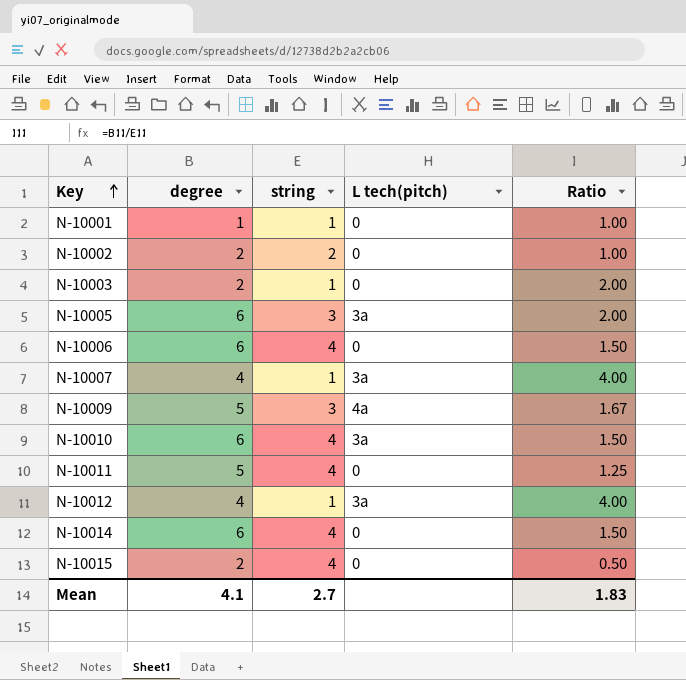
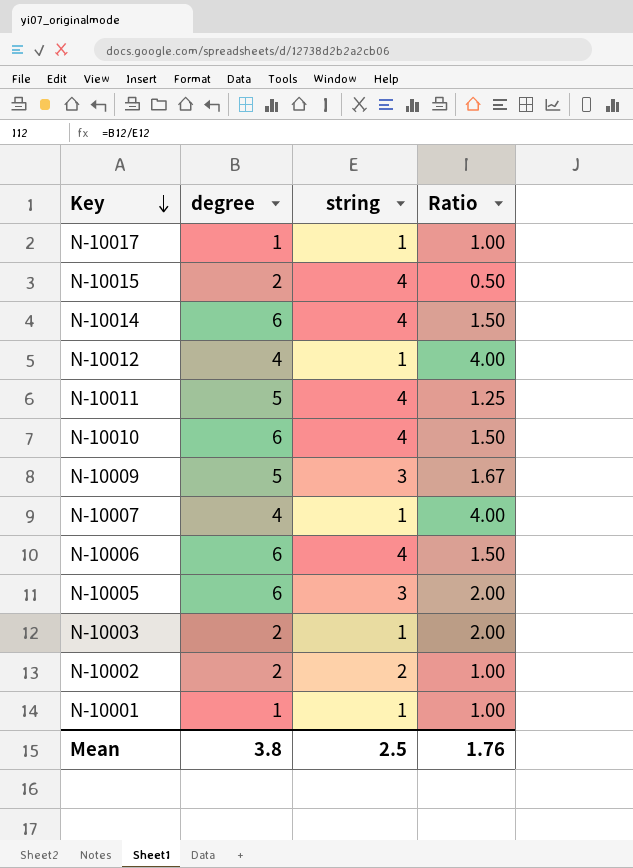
row order: Key ascending -> Key descending
column L tech(pitch) | position: 4 -> none
row N-10017: none -> 1 | 1 | 1.00
Mean | degree: 4.1 -> 3.8
Mean | string: 2.7 -> 2.5
Mean | Ratio: 1.83 -> 1.76

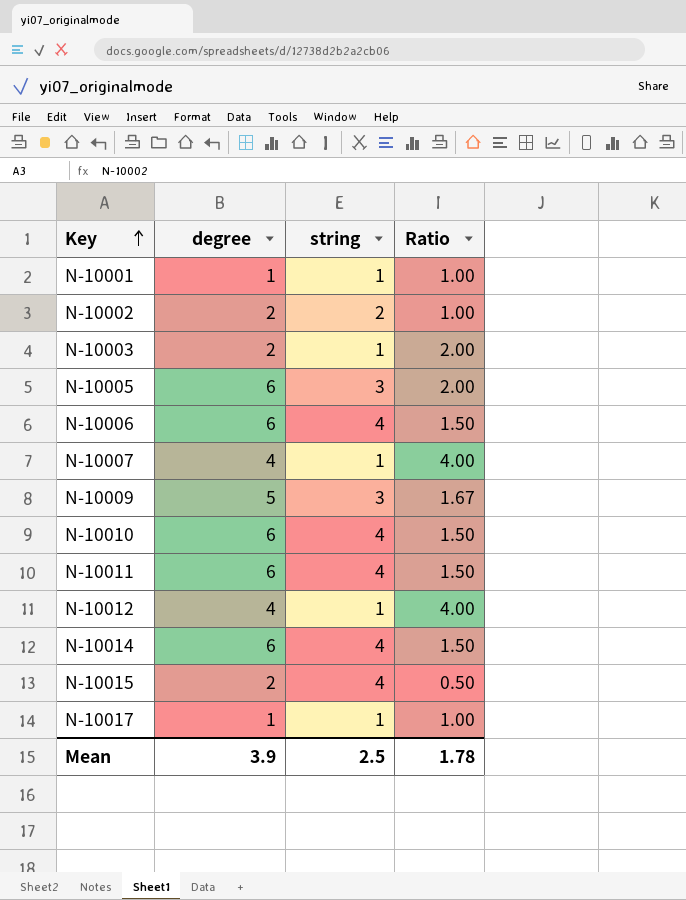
row order: Key descending -> Key ascending
N-10011 | degree: 5 -> 6
N-10011 | Ratio: 1.25 -> 1.50
Mean | degree: 3.8 -> 3.9
Mean | Ratio: 1.76 -> 1.78

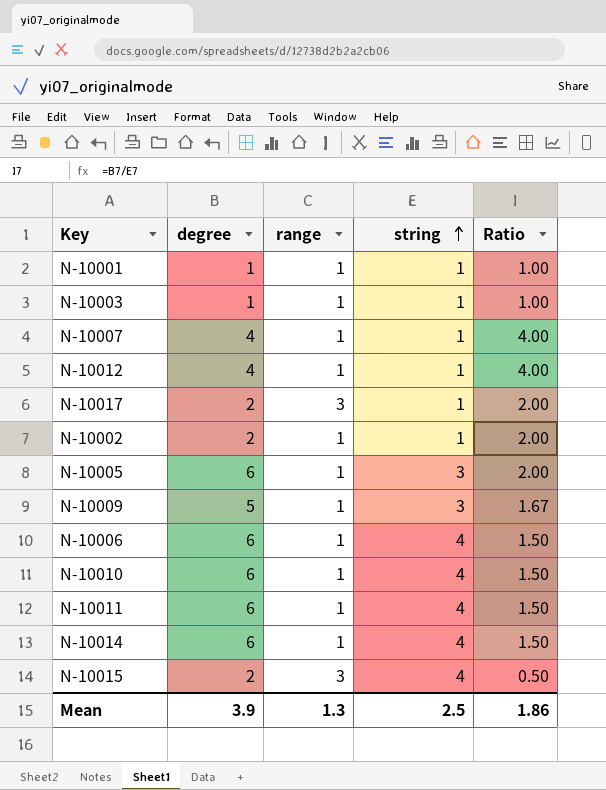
row order: Key ascending -> string ascending
column range | position: none -> 3
N-10003 | degree: 2 -> 1
N-10003 | Ratio: 2.00 -> 1.00
N-10017 | degree: 1 -> 2
N-10017 | Ratio: 1.00 -> 2.00
N-10002 | string: 2 -> 1
N-10002 | Ratio: 1.00 -> 2.00
Mean | Ratio: 1.78 -> 1.86

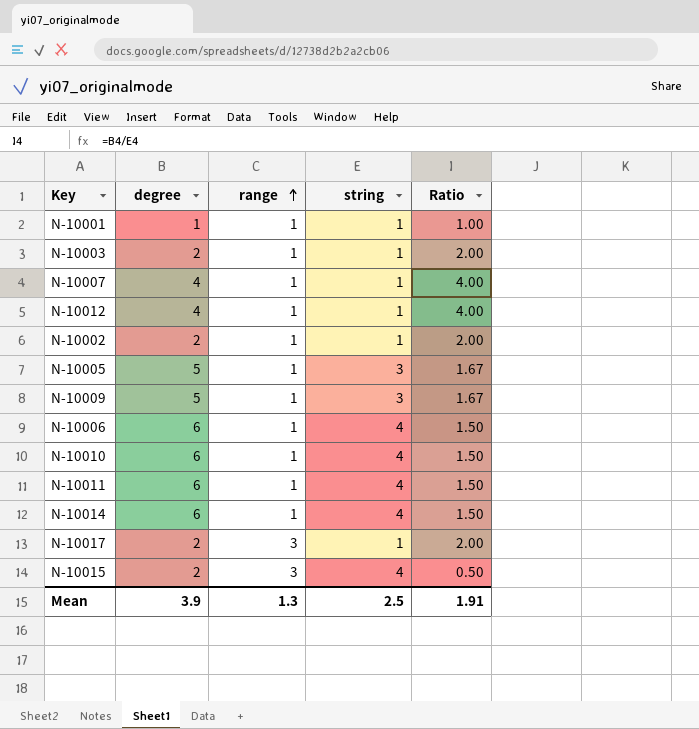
row order: string ascending -> range ascending
N-10003 | degree: 1 -> 2
N-10003 | Ratio: 1.00 -> 2.00
N-10005 | degree: 6 -> 5
N-10005 | Ratio: 2.00 -> 1.67
Mean | Ratio: 1.86 -> 1.91

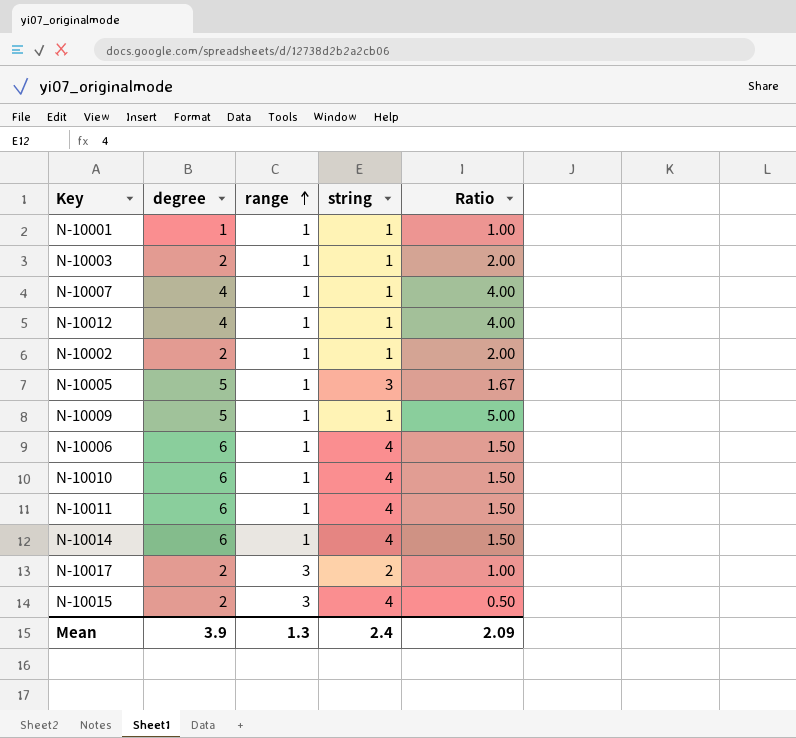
N-10009 | string: 3 -> 1
N-10009 | Ratio: 1.67 -> 5.00
N-10017 | string: 1 -> 2
N-10017 | Ratio: 2.00 -> 1.00
Mean | string: 2.5 -> 2.4
Mean | Ratio: 1.91 -> 2.09

